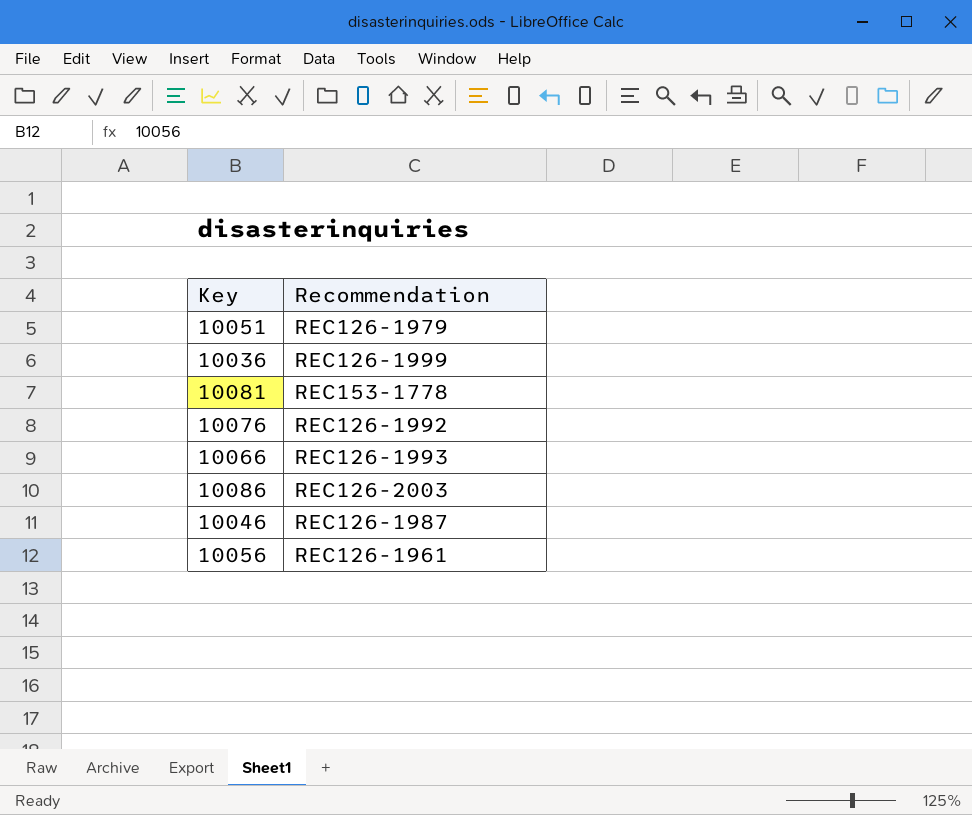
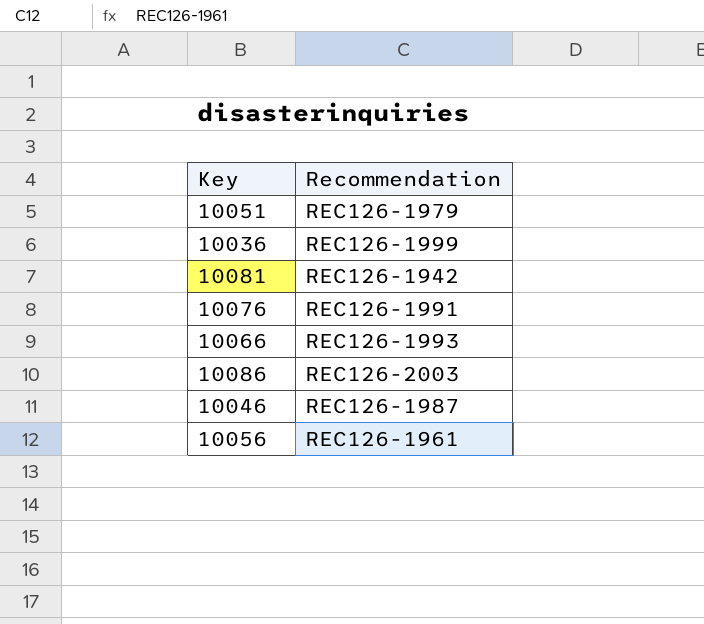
10081 | Recommendation: REC153-1778 -> REC126-1942
10076 | Recommendation: REC126-1992 -> REC126-1991

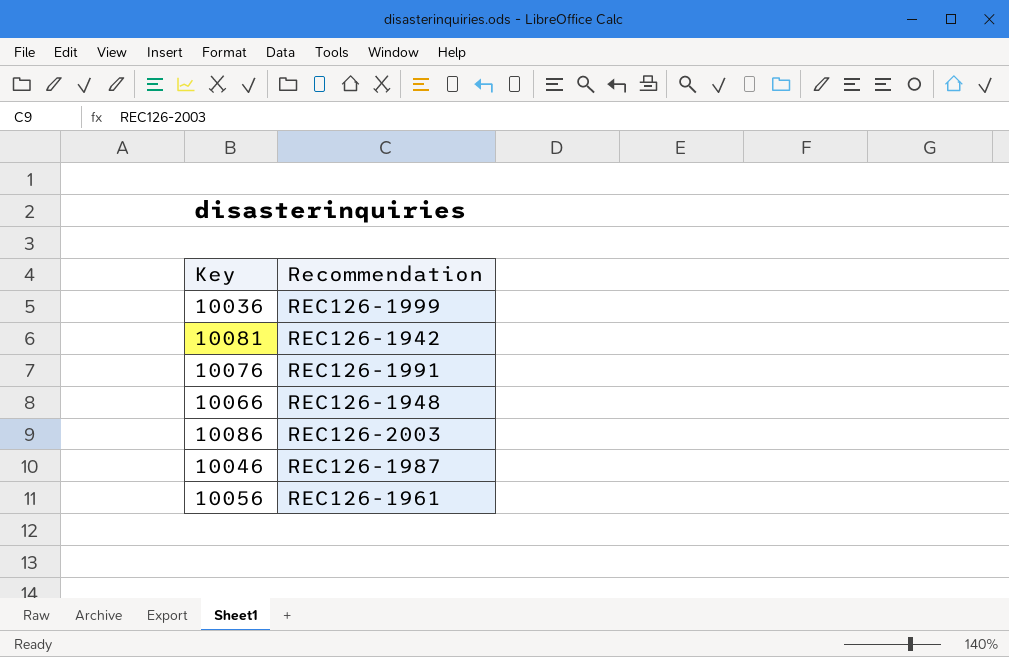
row 10051: REC126-1979 -> none
10066 | Recommendation: REC126-1993 -> REC126-1948

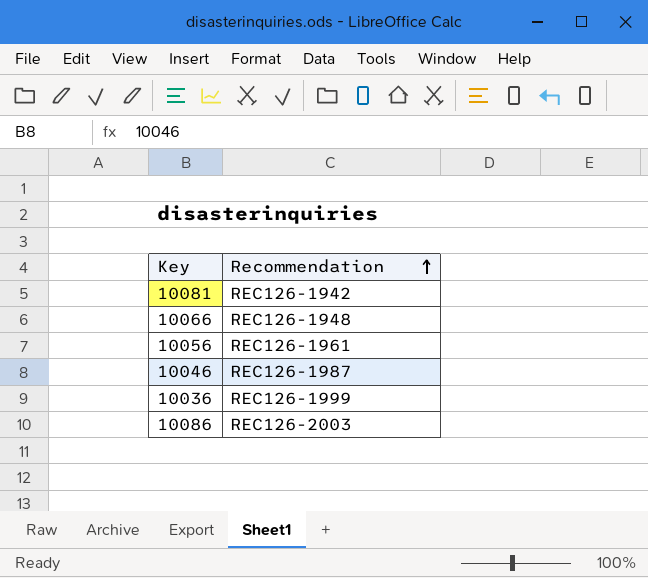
row order: none -> Recommendation ascending
row 10076: REC126-1991 -> none

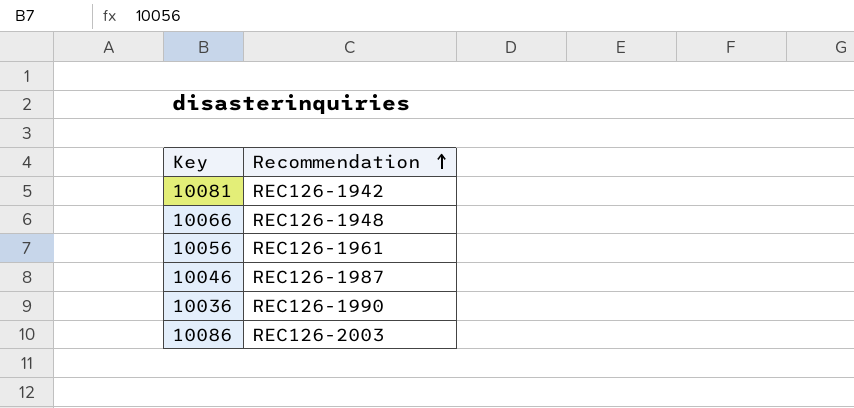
10036 | Recommendation: REC126-1999 -> REC126-1990

